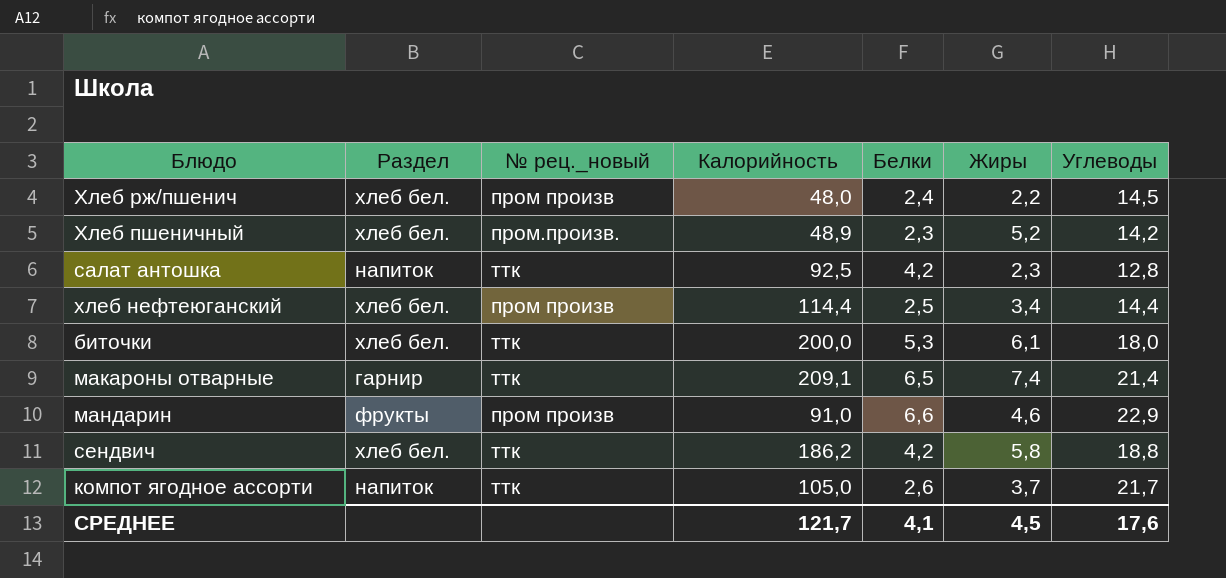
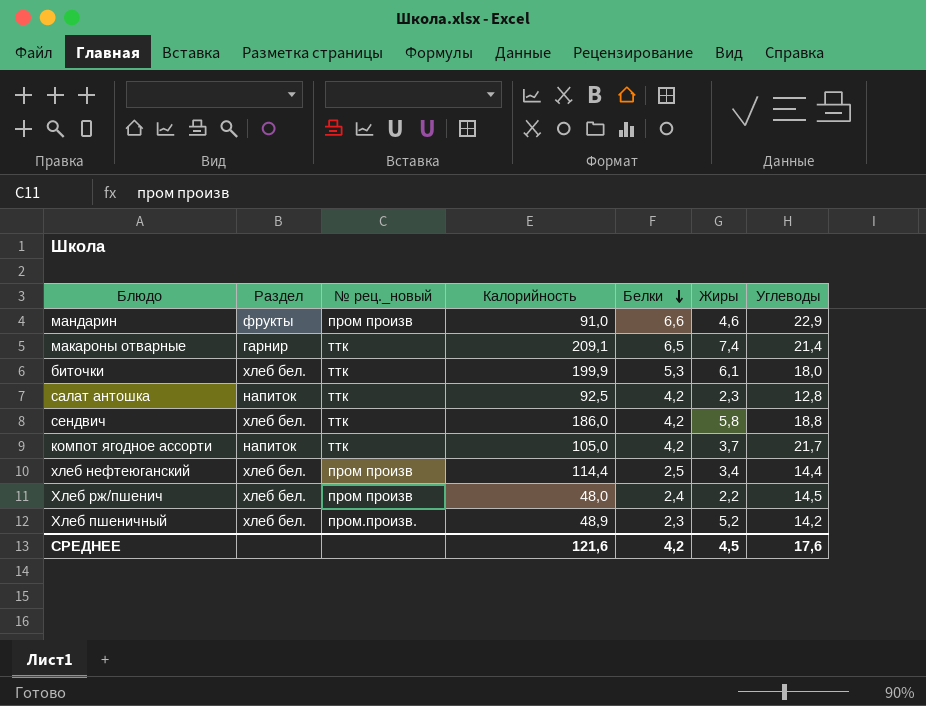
row order: none -> Белки descending
биточки | Калорийность: 200,0 -> 199,9
сендвич | Калорийность: 186,2 -> 186,0
компот ягодное ассорти | Белки: 2,6 -> 4,2
СРЕДНЕЕ | Калорийность: 121,7 -> 121,6
СРЕДНЕЕ | Белки: 4,1 -> 4,2

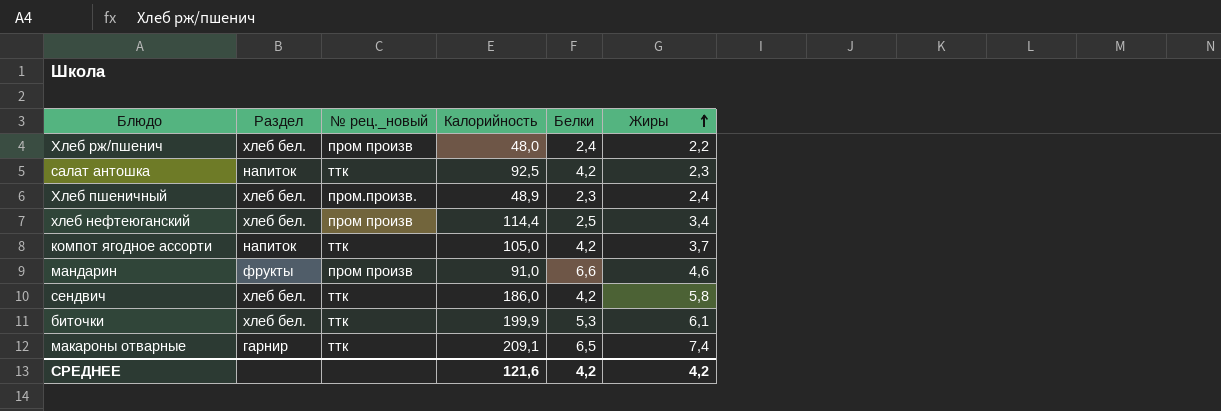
row order: Белки descending -> Жиры ascending
column Углеводы | position: 7 -> none
Хлеб пшеничный | Жиры: 5,2 -> 2,4
СРЕДНЕЕ | Жиры: 4,5 -> 4,2

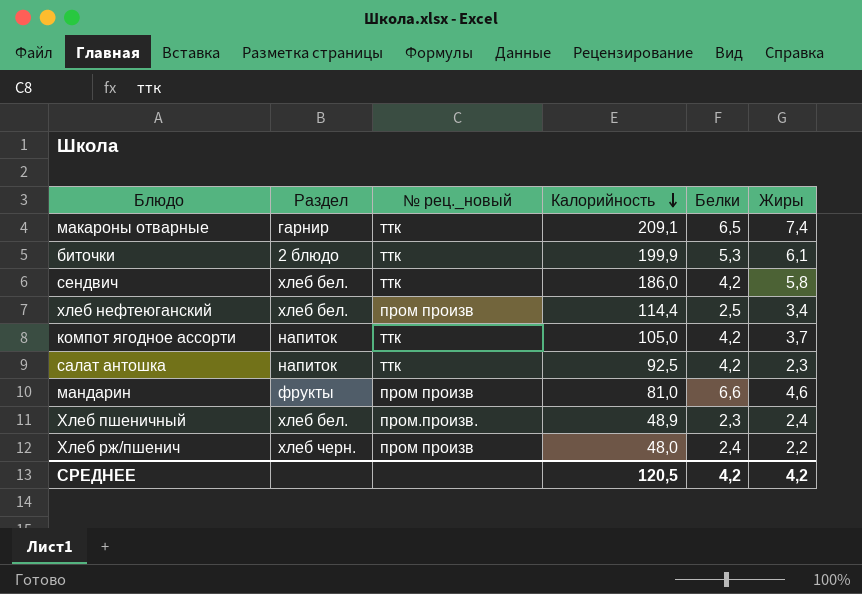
row order: Жиры ascending -> Калорийность descending
биточки | Раздел: хлеб бел. -> 2 блюдо
мандарин | Калорийность: 91,0 -> 81,0
Хлеб рж/пшенич | Раздел: хлеб бел. -> хлеб черн.
СРЕДНЕЕ | Калорийность: 121,6 -> 120,5

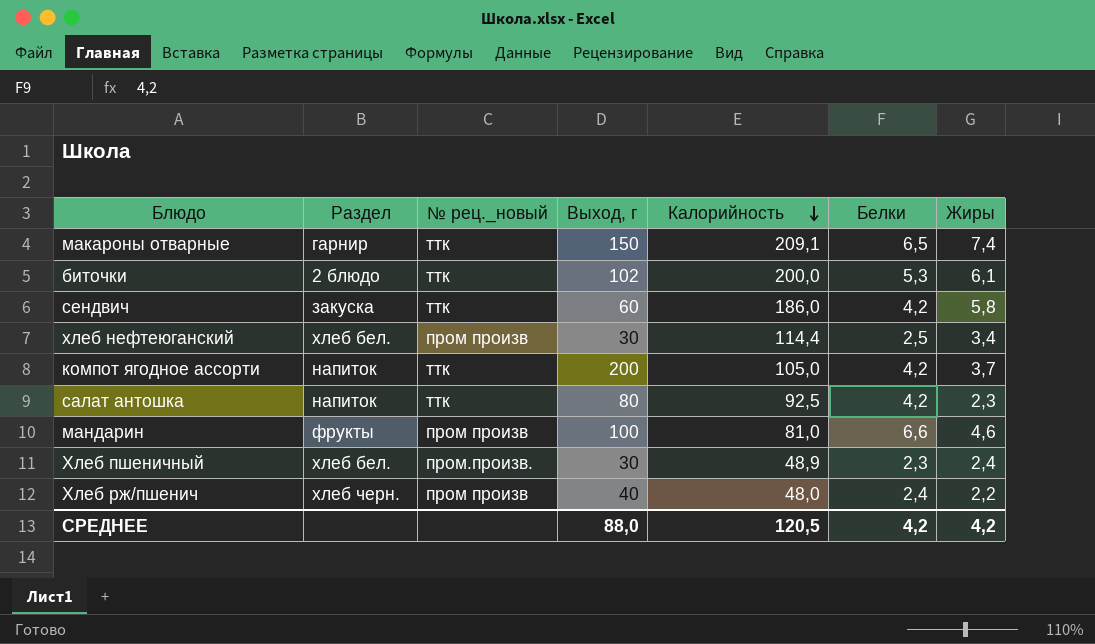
column Выход, г | position: none -> 4
биточки | Калорийность: 199,9 -> 200,0
сендвич | Раздел: хлеб бел. -> закуска

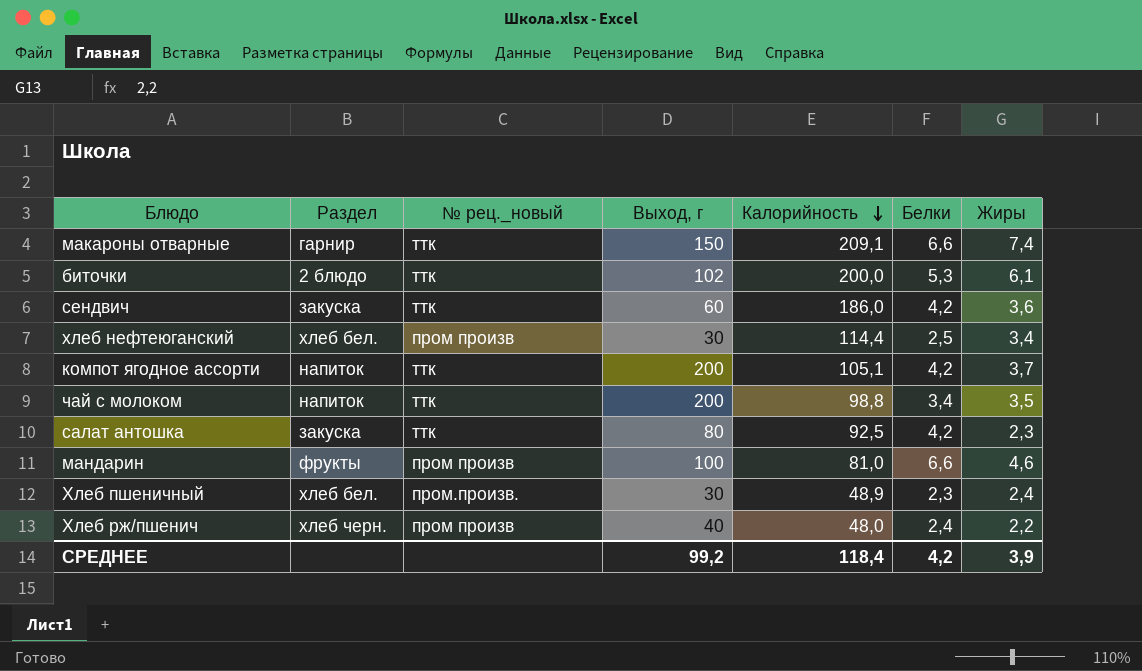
макароны отварные | Белки: 6,5 -> 6,6
сендвич | Жиры: 5,8 -> 3,6
компот ягодное ассорти | Калорийность: 105,0 -> 105,1
row чай с молоком: none -> напиток | ттк | 200 | 98,8 | 3,4 | 3,5
салат антошка | Раздел: напиток -> закуска
СРЕДНЕЕ | Выход, г: 88,0 -> 99,2
СРЕДНЕЕ | Калорийность: 120,5 -> 118,4
СРЕДНЕЕ | Жиры: 4,2 -> 3,9

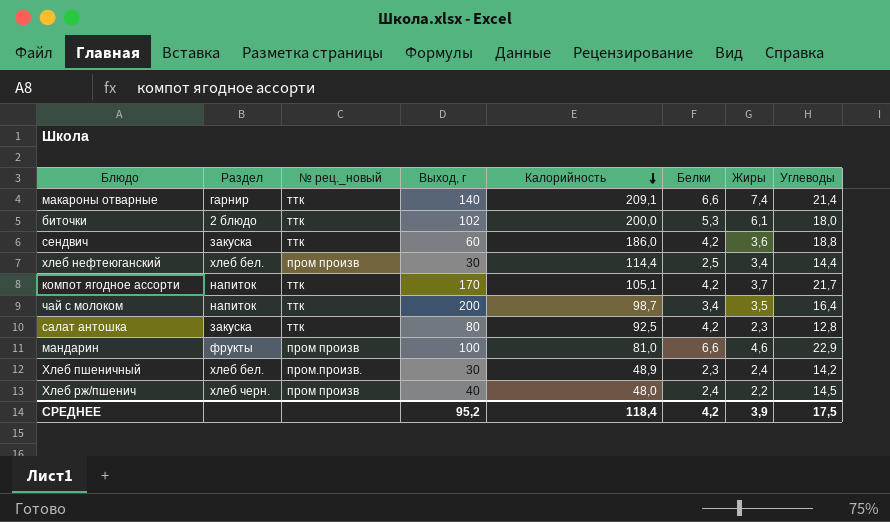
column Углеводы | position: none -> 8
макароны отварные | Выход, г: 150 -> 140
компот ягодное ассорти | Выход, г: 200 -> 170
чай с молоком | Калорийность: 98,8 -> 98,7
СРЕДНЕЕ | Выход, г: 99,2 -> 95,2

